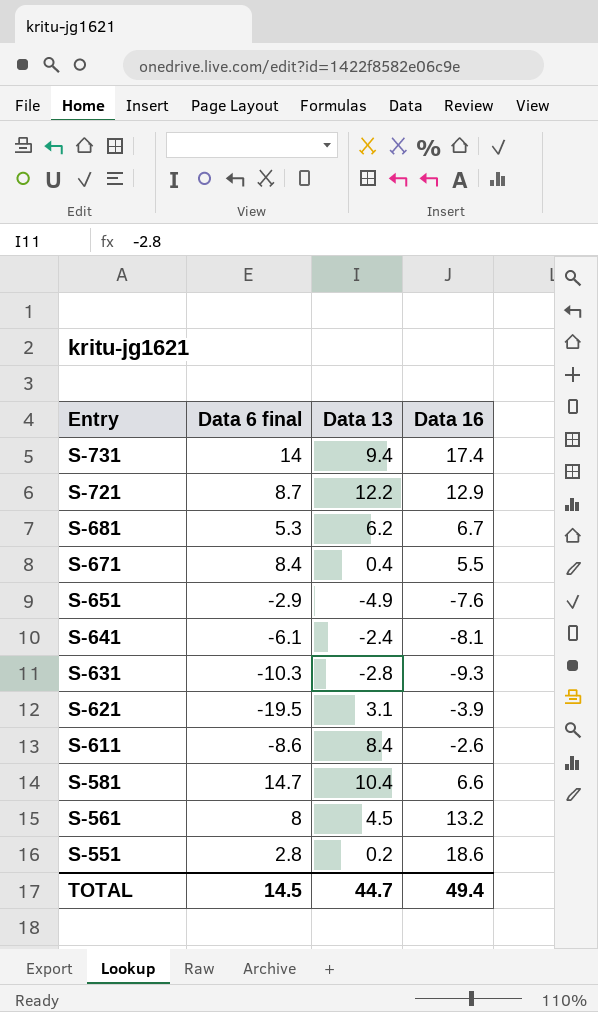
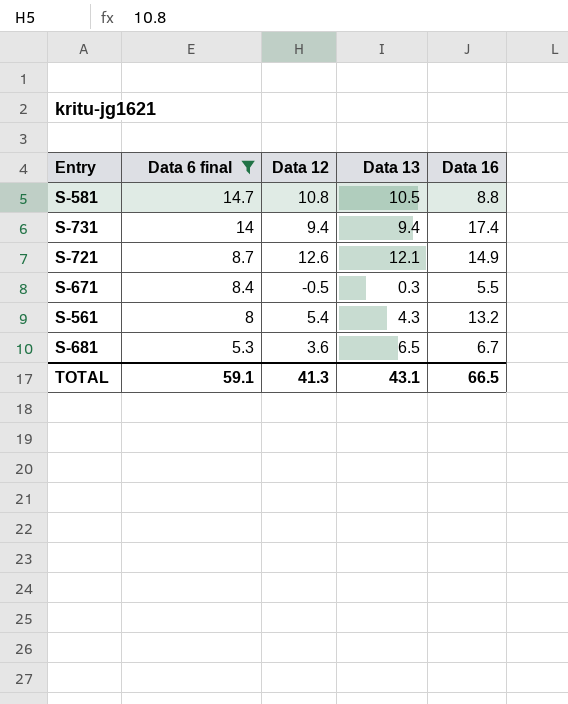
filter: none -> Data 6 final >= 5.3
row order: Entry descending -> Data 6 final descending
column Data 12 | position: none -> 3
S-581 | Data 13: 10.4 -> 10.5
S-581 | Data 16: 6.6 -> 8.8
S-721 | Data 13: 12.2 -> 12.1
S-721 | Data 16: 12.9 -> 14.9
S-671 | Data 13: 0.4 -> 0.3
S-561 | Data 13: 4.5 -> 4.3
S-681 | Data 13: 6.2 -> 6.5
TOTAL | Data 6 final: 14.5 -> 59.1
TOTAL | Data 13: 44.7 -> 43.1
TOTAL | Data 16: 49.4 -> 66.5

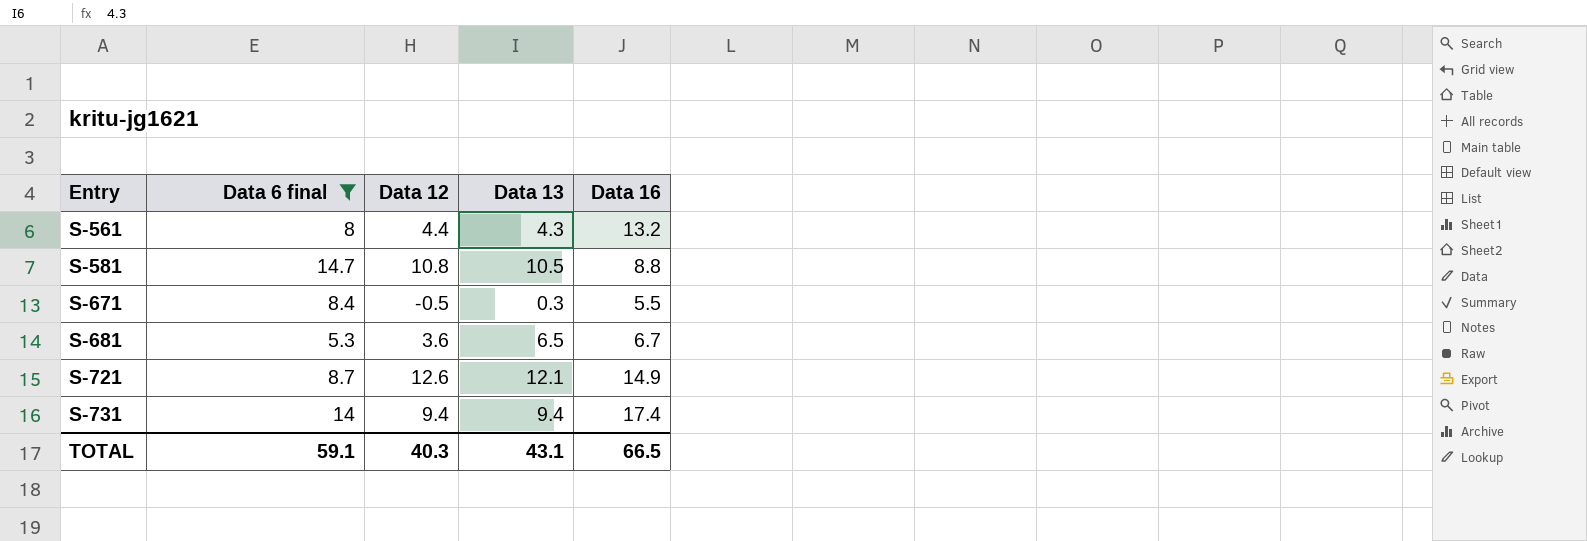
row order: Data 6 final descending -> Entry ascending
S-561 | Data 12: 5.4 -> 4.4
TOTAL | Data 12: 41.3 -> 40.3

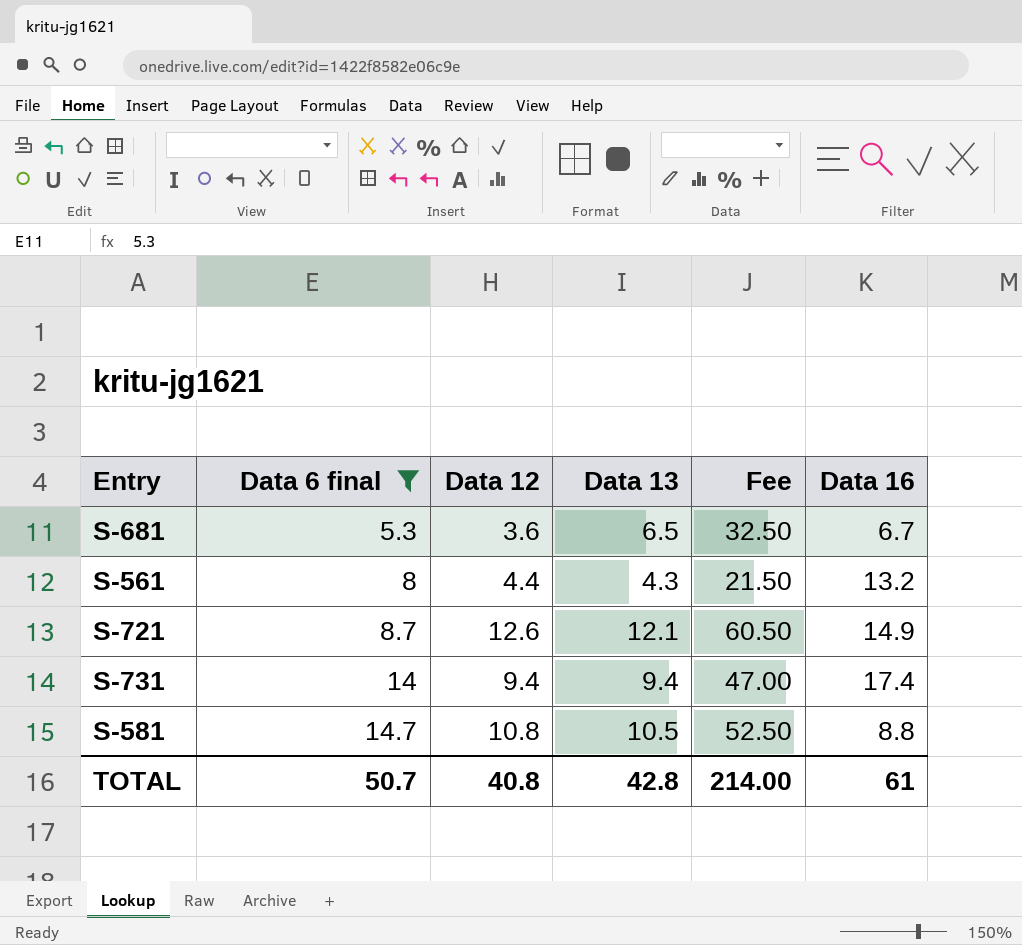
row order: Entry ascending -> Data 6 final ascending
column Fee | formula: none -> [Data 13] * 5
row S-671: 8.4 | -0.5 | 0.3 | 5.5 -> none
TOTAL | Data 6 final: 59.1 -> 50.7
TOTAL | Data 12: 40.3 -> 40.8
TOTAL | Data 13: 43.1 -> 42.8
TOTAL | Data 16: 66.5 -> 61

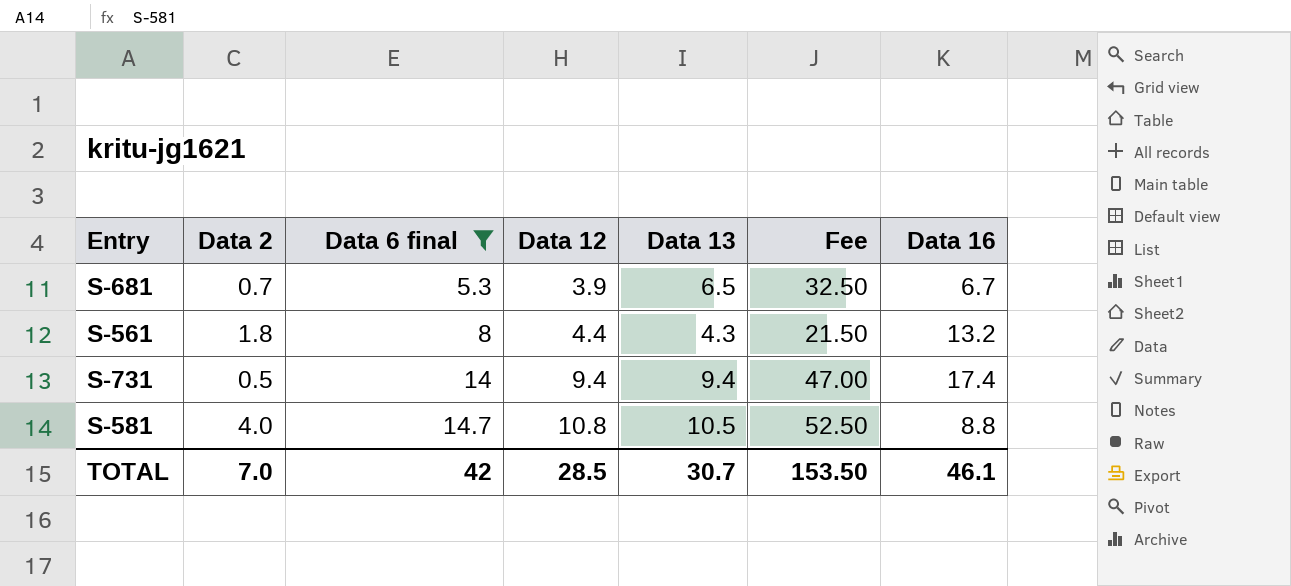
column Data 2 | position: none -> 2
row S-721: 8.7 | 12.6 | 12.1 | 60.50 | 14.9 -> none
S-681 | Data 12: 3.6 -> 3.9
TOTAL | Data 6 final: 50.7 -> 42
TOTAL | Data 12: 40.8 -> 28.5
TOTAL | Data 13: 42.8 -> 30.7
TOTAL | Fee: 214.00 -> 153.50
TOTAL | Data 16: 61 -> 46.1

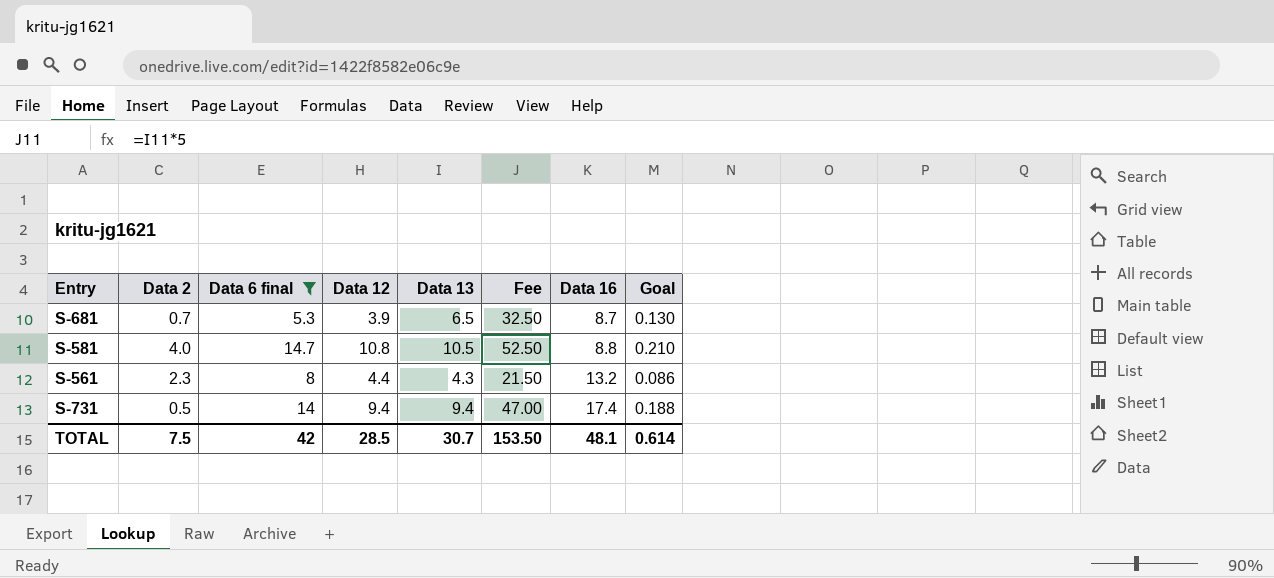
row order: Data 6 final ascending -> Data 16 ascending
column Goal | formula: none -> [Data 13] * 0.02
S-681 | Data 16: 6.7 -> 8.7
S-561 | Data 2: 1.8 -> 2.3
TOTAL | Data 2: 7.0 -> 7.5
TOTAL | Data 16: 46.1 -> 48.1

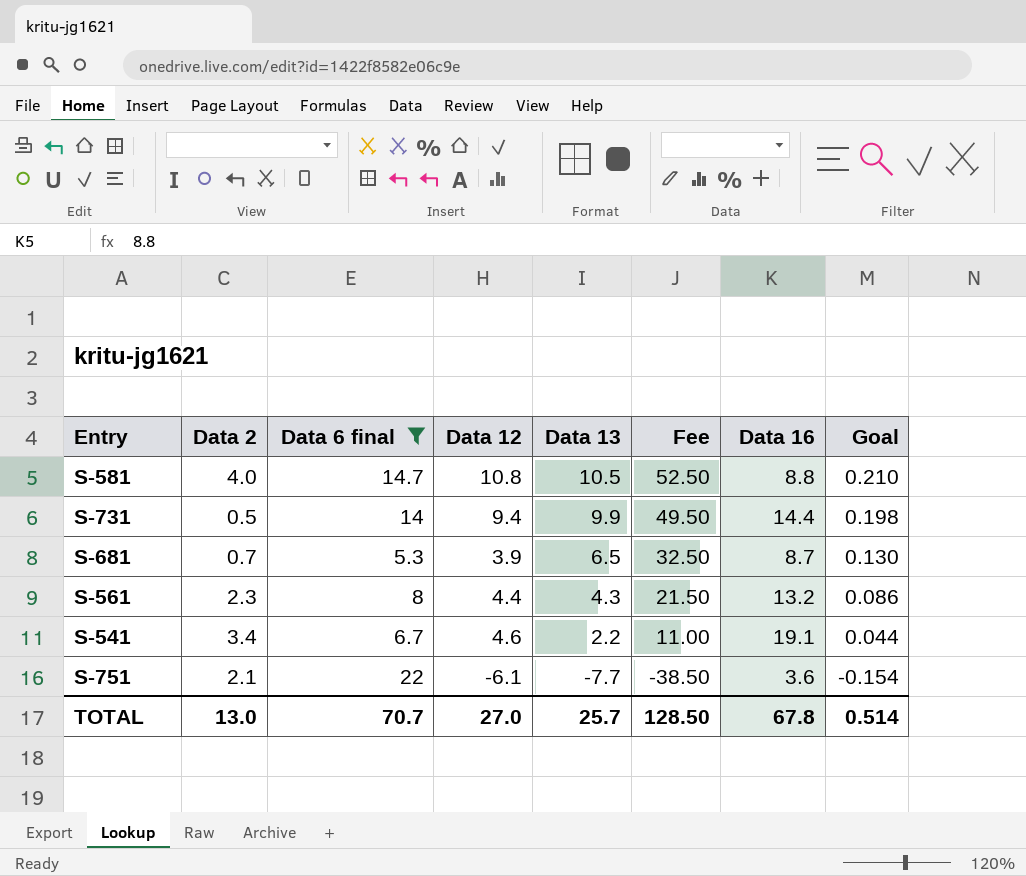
row order: Data 16 ascending -> Data 13 descending
S-731 | Data 13: 9.4 -> 9.9
S-731 | Fee: 47.00 -> 49.50
S-731 | Data 16: 17.4 -> 14.4
S-731 | Goal: 0.188 -> 0.198
row S-541: none -> 3.4 | 6.7 | 4.6 | 2.2 | 11.00 | 19.1 | 0.044
row S-751: none -> 2.1 | 22 | -6.1 | -7.7 | -38.50 | 3.6 | -0.154
TOTAL | Data 2: 7.5 -> 13.0
TOTAL | Data 6 final: 42 -> 70.7
TOTAL | Data 12: 28.5 -> 27.0
TOTAL | Data 13: 30.7 -> 25.7
TOTAL | Fee: 153.50 -> 128.50
TOTAL | Data 16: 48.1 -> 67.8
TOTAL | Goal: 0.614 -> 0.514

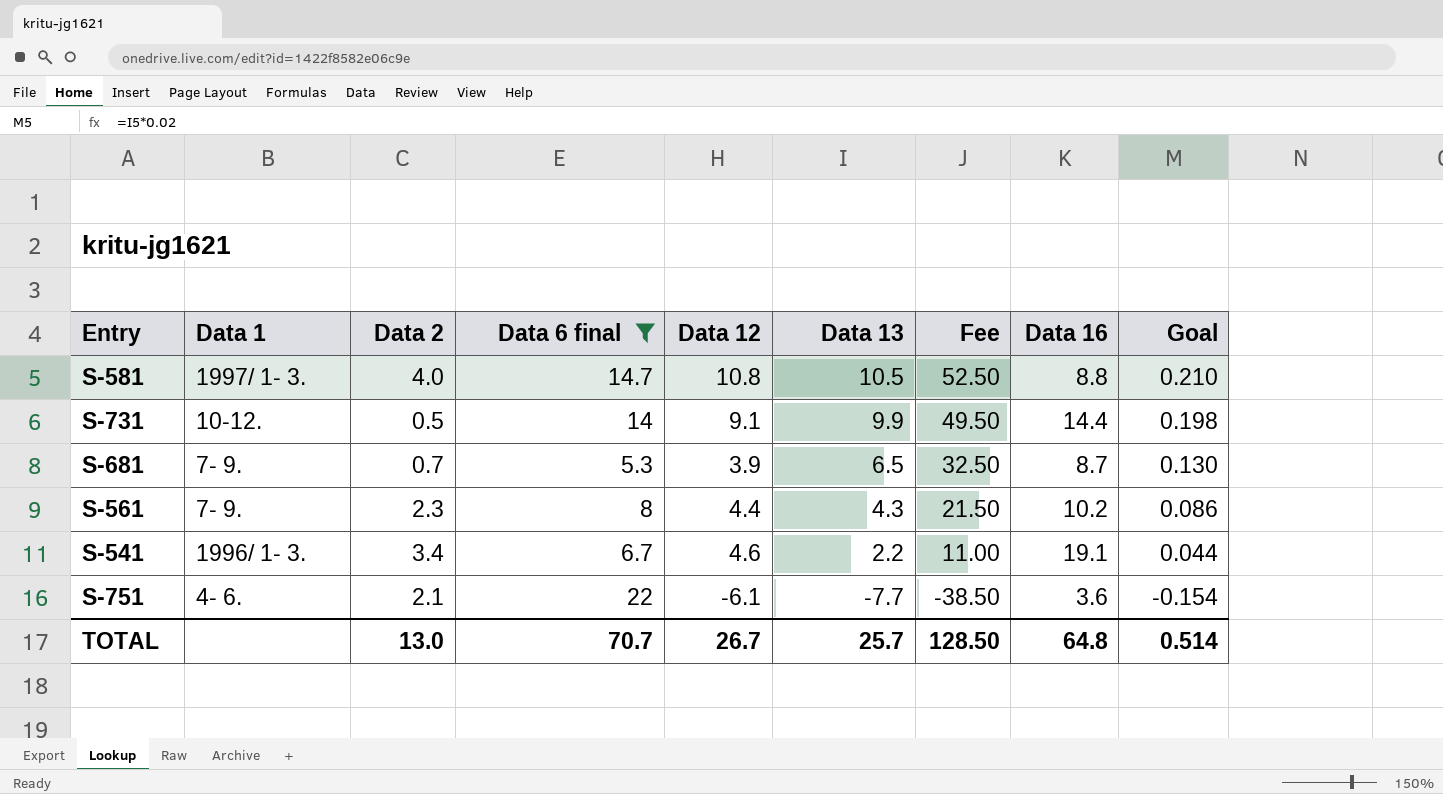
column Data 1 | position: none -> 2
S-731 | Data 12: 9.4 -> 9.1
S-561 | Data 16: 13.2 -> 10.2
TOTAL | Data 12: 27.0 -> 26.7
TOTAL | Data 16: 67.8 -> 64.8

